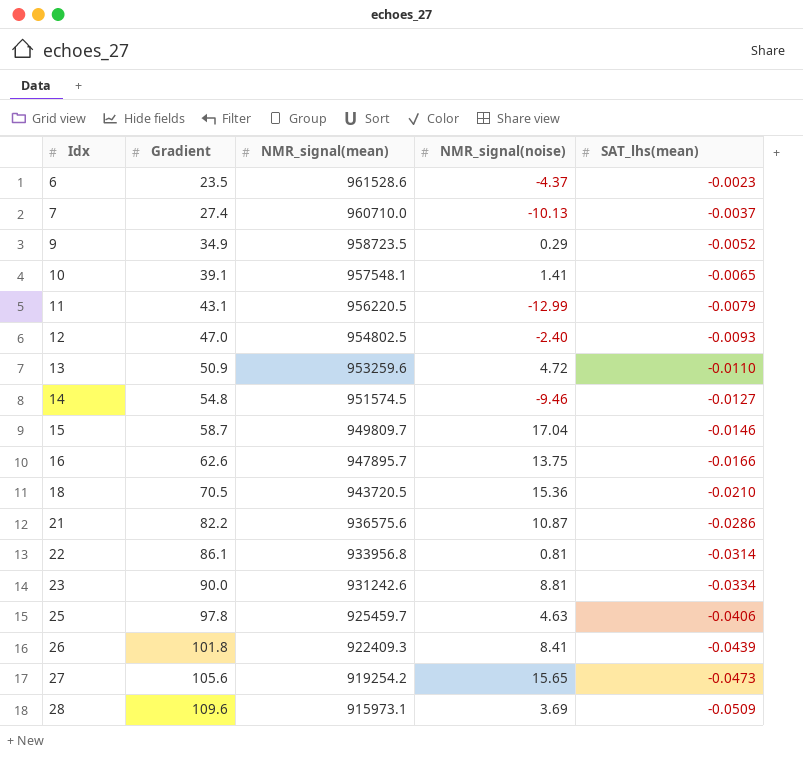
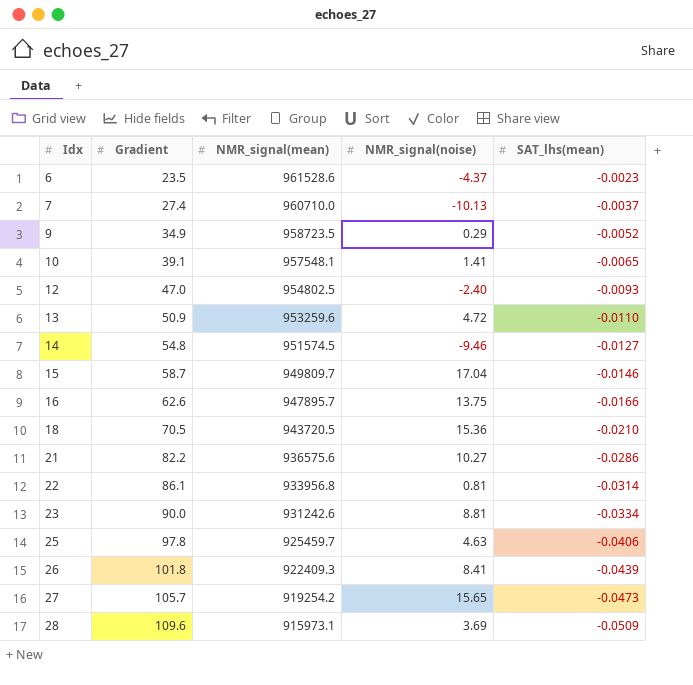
row 11: 43.1 | 956220.5 | -12.99 | -0.0079 -> none
21 | NMR_signal(noise): 10.87 -> 10.27
27 | Gradient: 105.6 -> 105.7

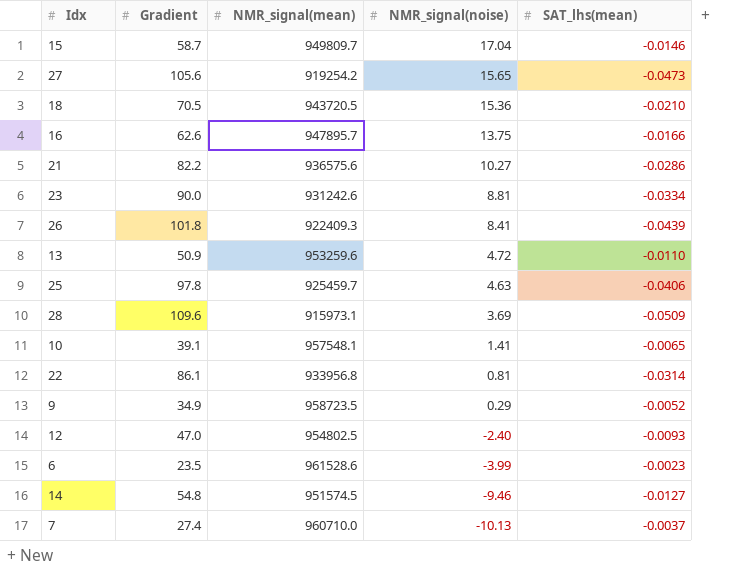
row order: Idx ascending -> NMR_signal(noise) descending
27 | Gradient: 105.7 -> 105.6
6 | NMR_signal(noise): -4.37 -> -3.99

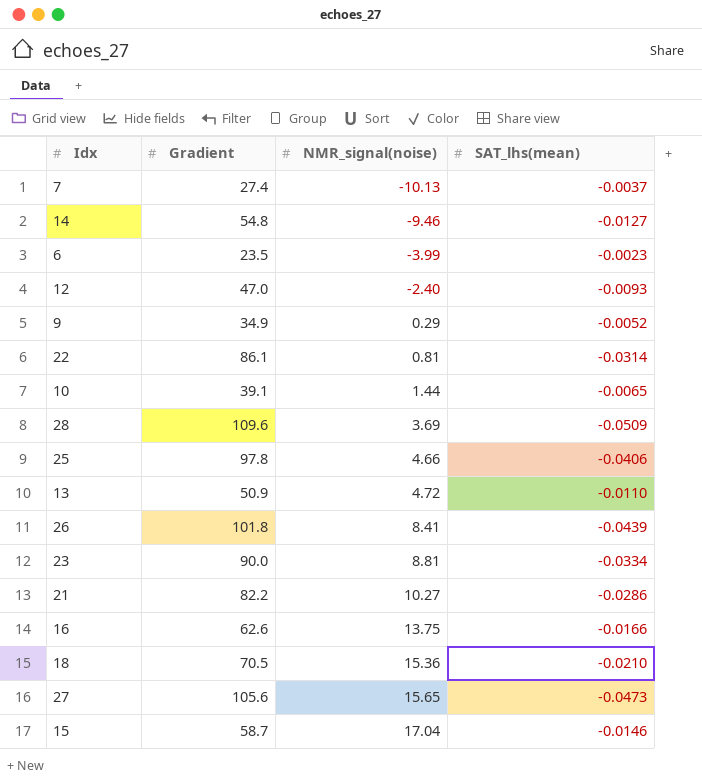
row order: NMR_signal(noise) descending -> NMR_signal(noise) ascending
column NMR_signal(mean) | position: 3 -> none
10 | NMR_signal(noise): 1.41 -> 1.44
25 | NMR_signal(noise): 4.63 -> 4.66

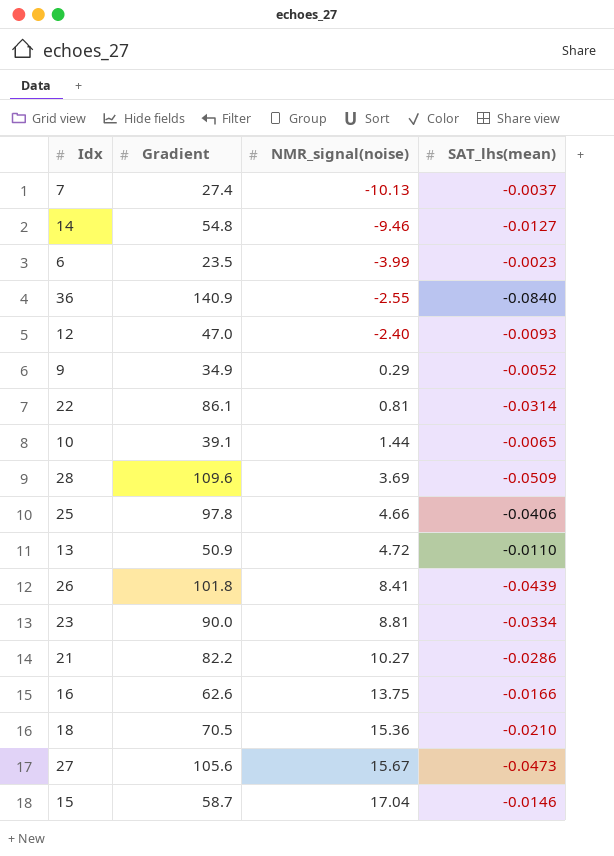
row 36: none -> 140.9 | -2.55 | -0.0840
27 | NMR_signal(noise): 15.65 -> 15.67

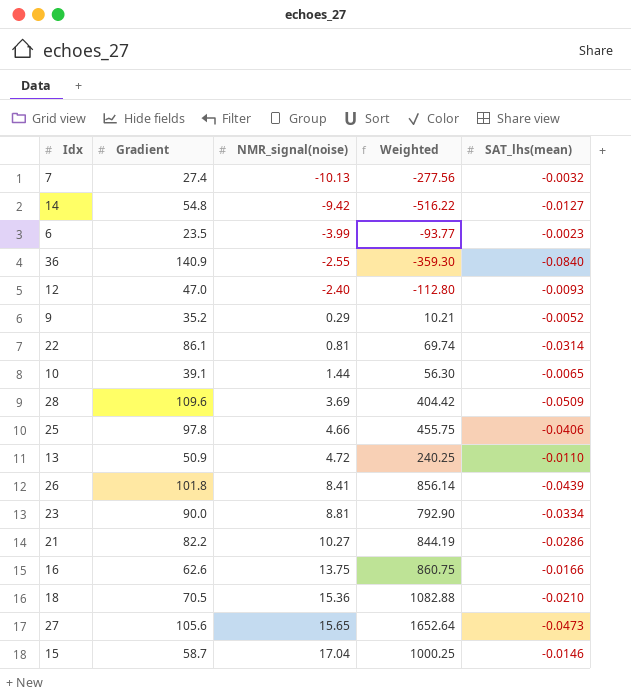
column Weighted | formula: none -> [Gradient] * [NMR_signal(noise)]
7 | SAT_lhs(mean): -0.0037 -> -0.0032
14 | NMR_signal(noise): -9.46 -> -9.42
9 | Gradient: 34.9 -> 35.2
27 | NMR_signal(noise): 15.67 -> 15.65

